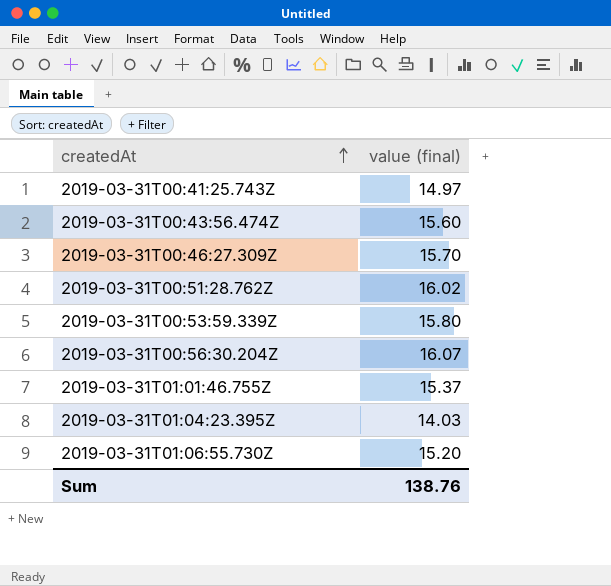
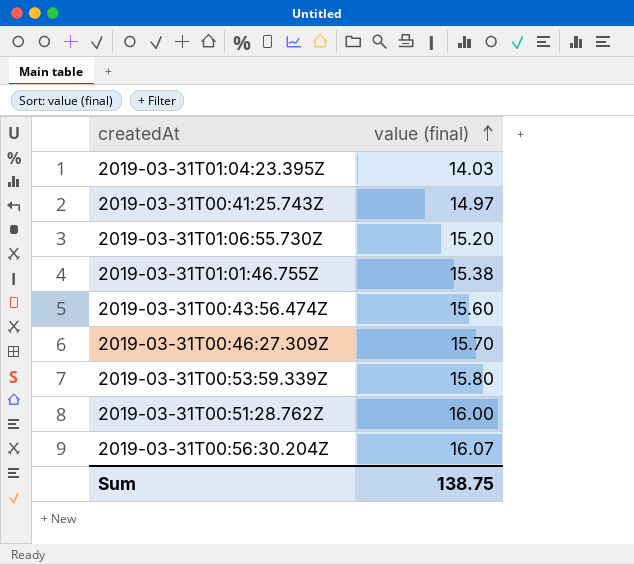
row order: createdAt ascending -> value (final) ascending
2019-03-31T01:01:46.755Z | value (final): 15.37 -> 15.38
2019-03-31T00:51:28.762Z | value (final): 16.02 -> 16.00
Sum | value (final): 138.76 -> 138.75

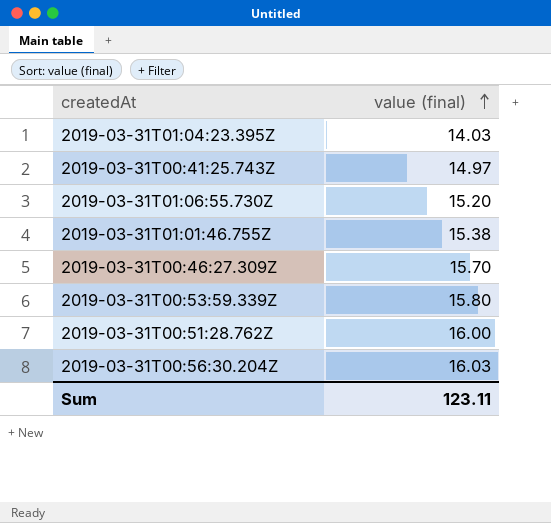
row 2019-03-31T00:43:56.474Z: 15.60 -> none
2019-03-31T00:56:30.204Z | value (final): 16.07 -> 16.03
Sum | value (final): 138.75 -> 123.11

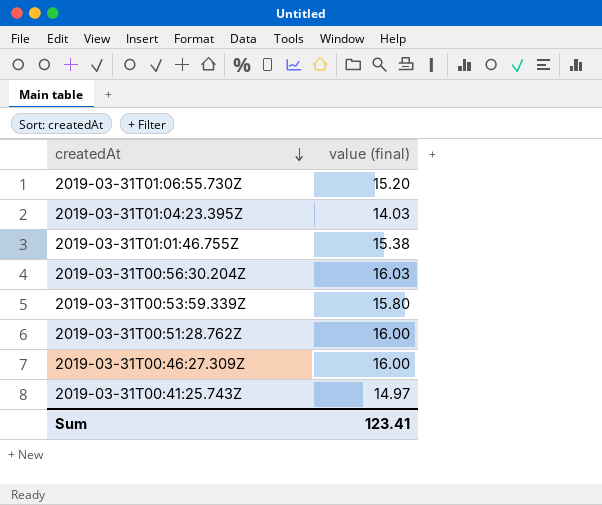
row order: value (final) ascending -> createdAt descending
2019-03-31T00:46:27.309Z | value (final): 15.70 -> 16.00
Sum | value (final): 123.11 -> 123.41

